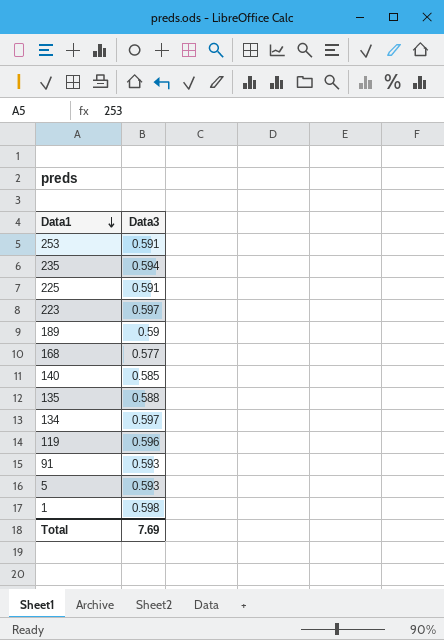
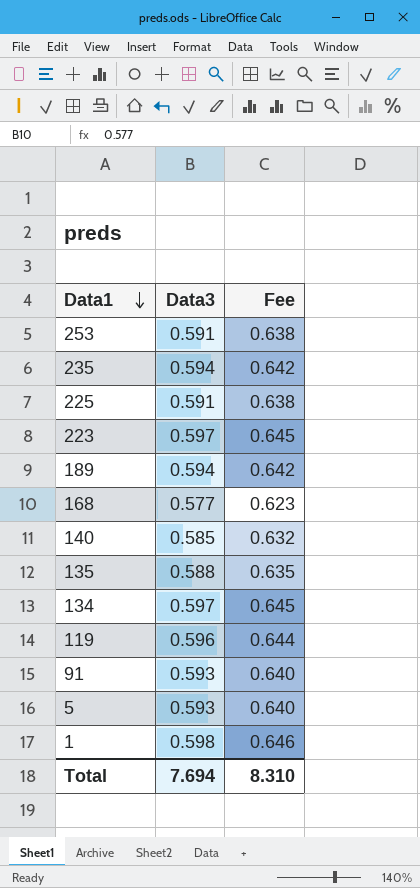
column Fee | formula: none -> [Data3] * 1.08
189 | Data3: 0.59 -> 0.594
Total | Data3: 7.69 -> 7.694

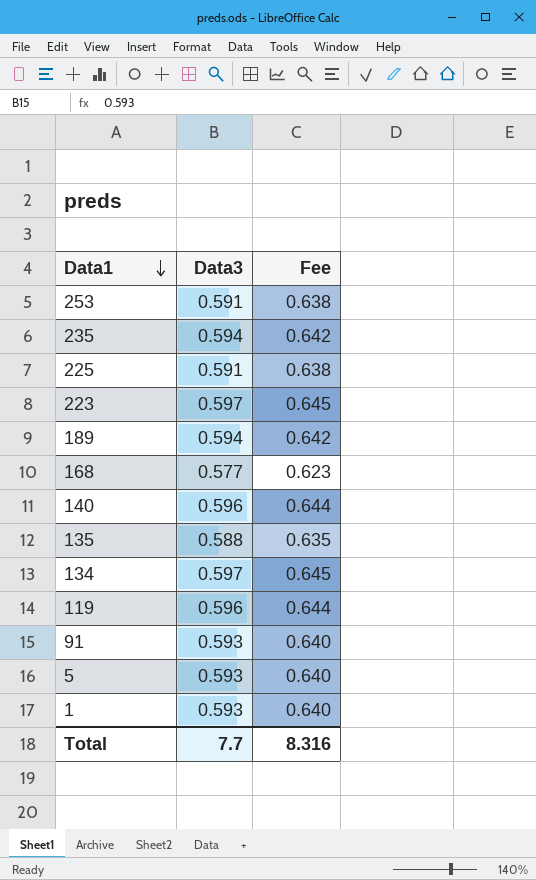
140 | Data3: 0.585 -> 0.596
140 | Fee: 0.632 -> 0.644
1 | Data3: 0.598 -> 0.593
1 | Fee: 0.646 -> 0.640
Total | Data3: 7.694 -> 7.7
Total | Fee: 8.310 -> 8.316

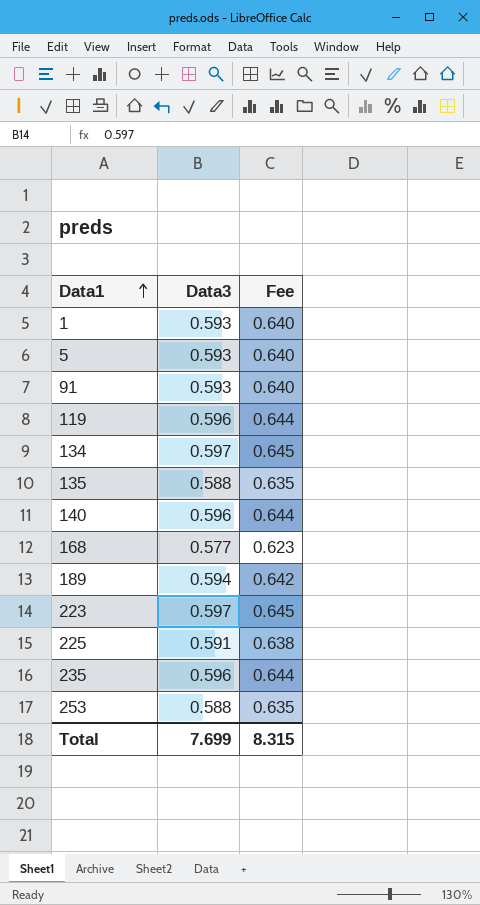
row order: Data1 descending -> Data1 ascending
235 | Data3: 0.594 -> 0.596
235 | Fee: 0.642 -> 0.644
253 | Data3: 0.591 -> 0.588
253 | Fee: 0.638 -> 0.635
Total | Data3: 7.7 -> 7.699
Total | Fee: 8.316 -> 8.315

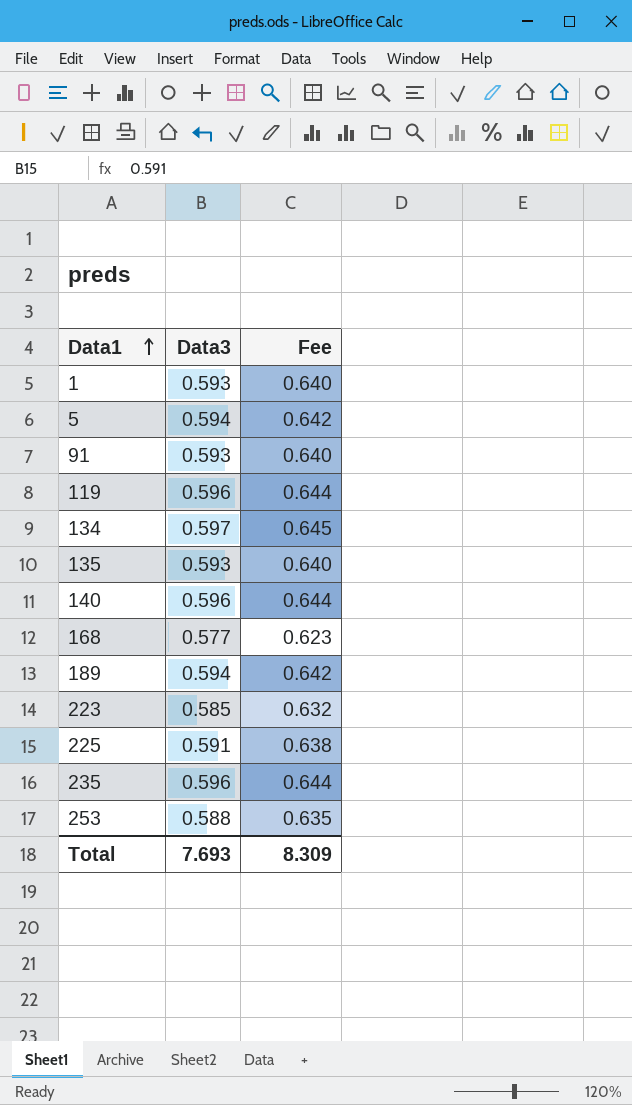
5 | Data3: 0.593 -> 0.594
5 | Fee: 0.640 -> 0.642
135 | Data3: 0.588 -> 0.593
135 | Fee: 0.635 -> 0.640
223 | Data3: 0.597 -> 0.585
223 | Fee: 0.645 -> 0.632
Total | Data3: 7.699 -> 7.693
Total | Fee: 8.315 -> 8.309

